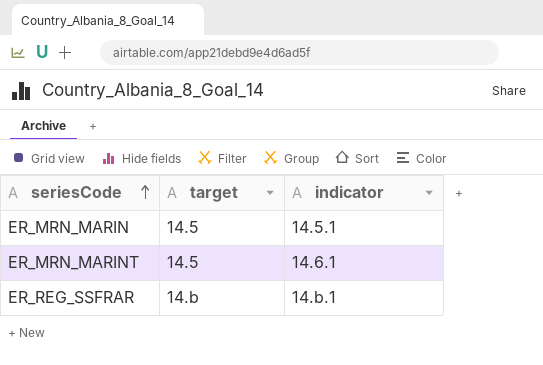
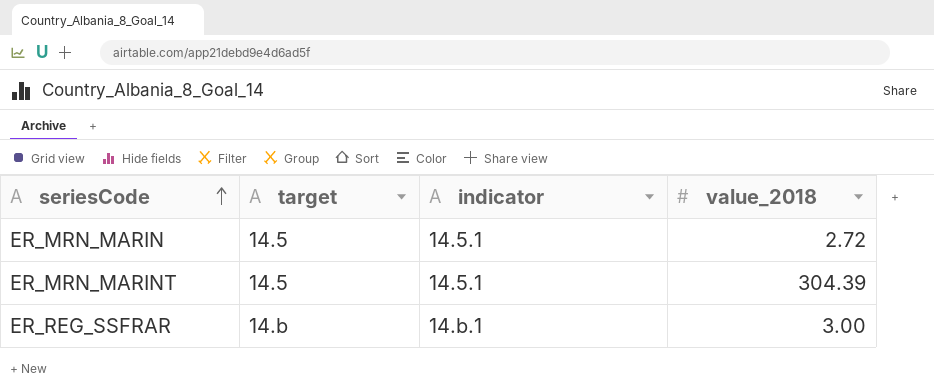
column value_2018 | position: none -> 4
ER_MRN_MARINT | indicator: 14.6.1 -> 14.5.1

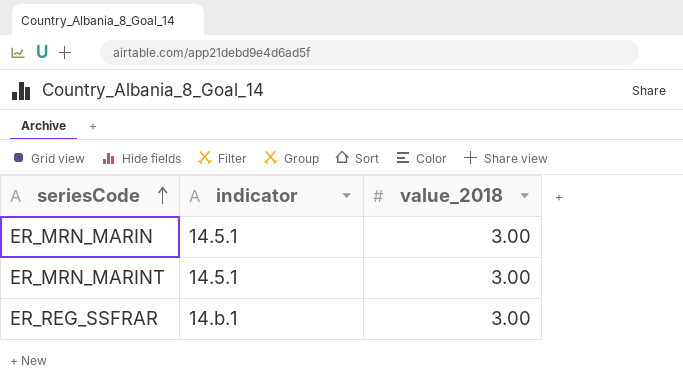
column target | position: 2 -> none
ER_MRN_MARIN | value_2018: 2.72 -> 3.00
ER_MRN_MARINT | value_2018: 304.39 -> 3.00

